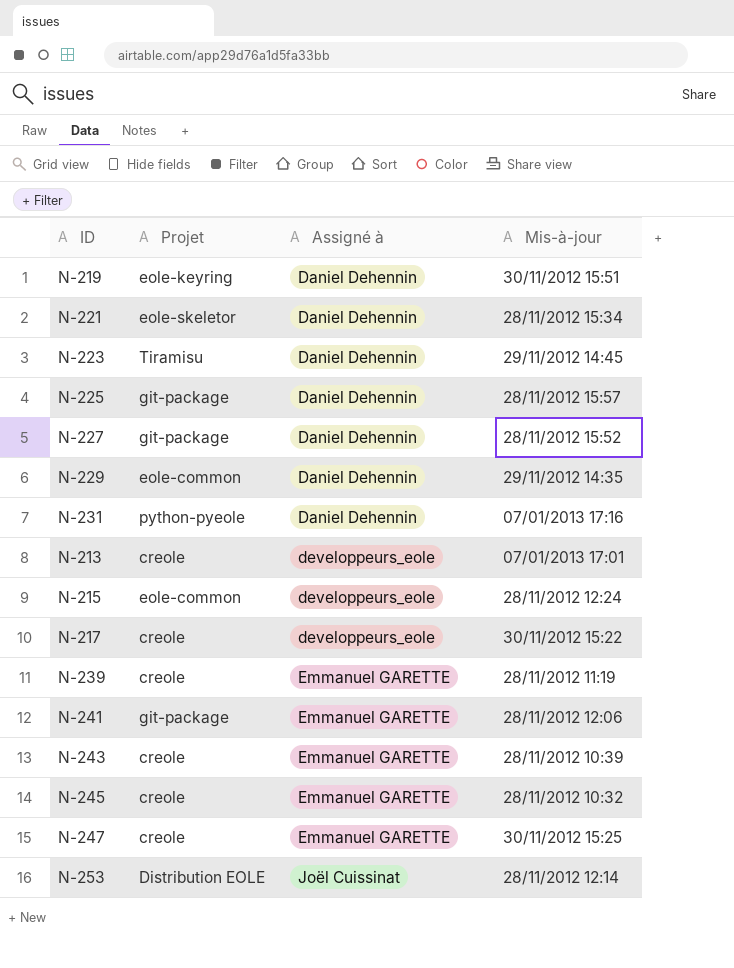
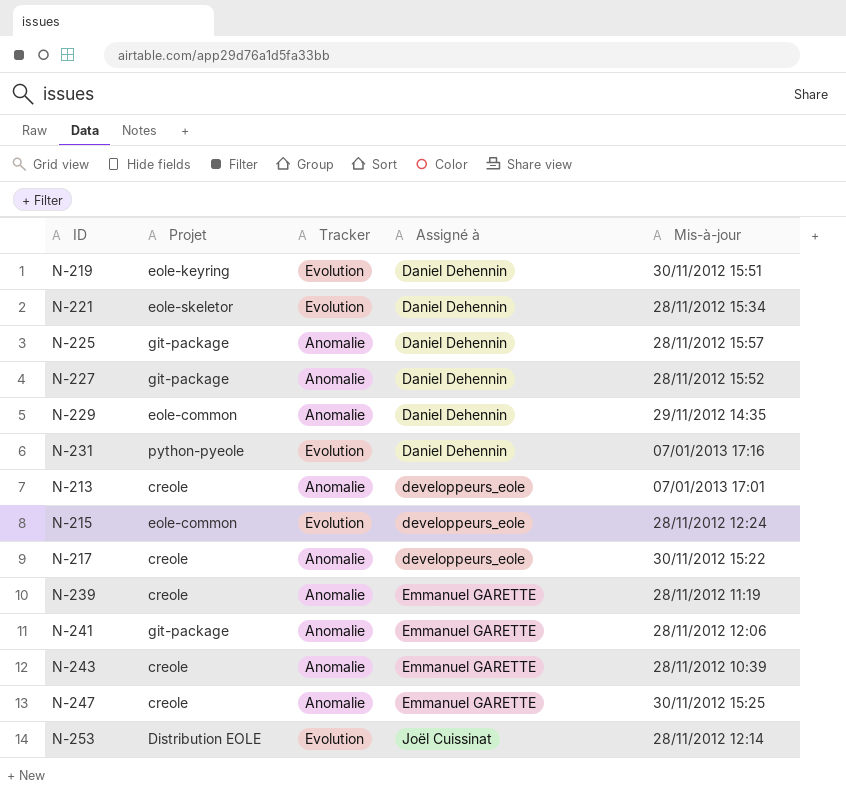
column Tracker | position: none -> 3
row N-223: Tiramisu | Daniel Dehennin | 29/11/2012 14:45 -> none
row N-245: creole | Emmanuel GARETTE | 28/11/2012 10:32 -> none

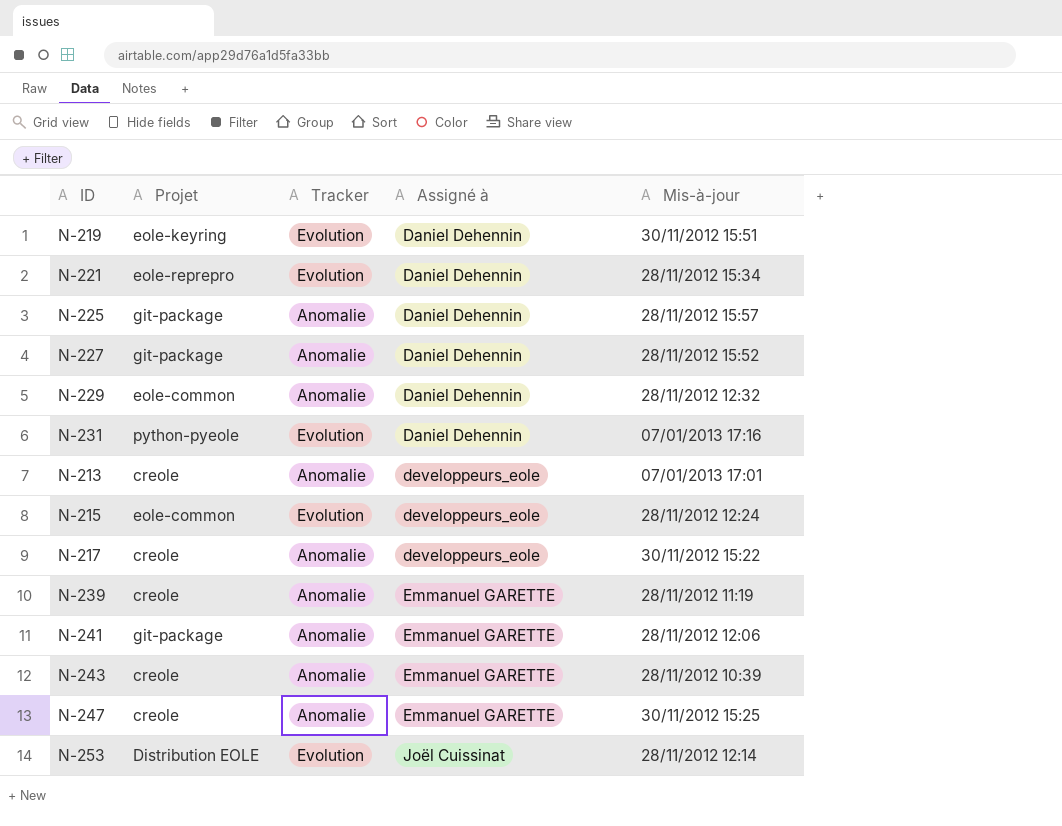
N-221 | Projet: eole-skeletor -> eole-reprepro
N-229 | Mis-à-jour: 29/11/2012 14:35 -> 28/11/2012 12:32

